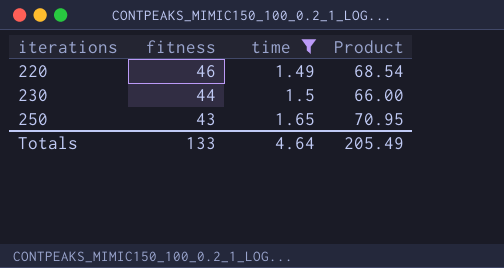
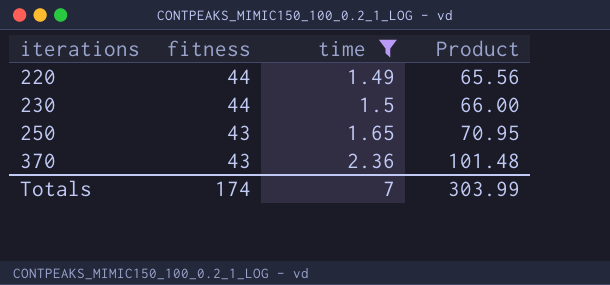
220 | fitness: 46 -> 44
220 | Product: 68.54 -> 65.56
row 370: none -> 43 | 2.36 | 101.48
Totals | fitness: 133 -> 174
Totals | time: 4.64 -> 7
Totals | Product: 205.49 -> 303.99

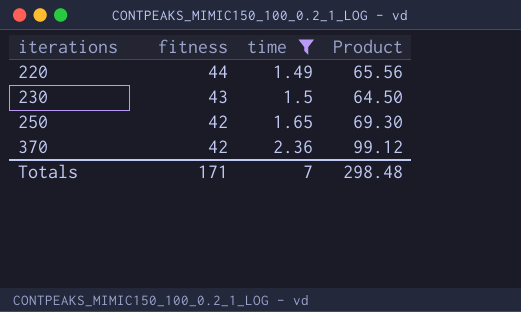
230 | fitness: 44 -> 43
230 | Product: 66.00 -> 64.50
250 | fitness: 43 -> 42
250 | Product: 70.95 -> 69.30
370 | fitness: 43 -> 42
370 | Product: 101.48 -> 99.12
Totals | fitness: 174 -> 171
Totals | Product: 303.99 -> 298.48

